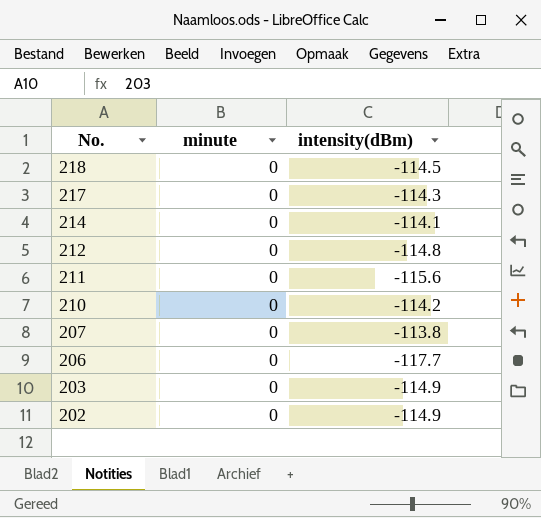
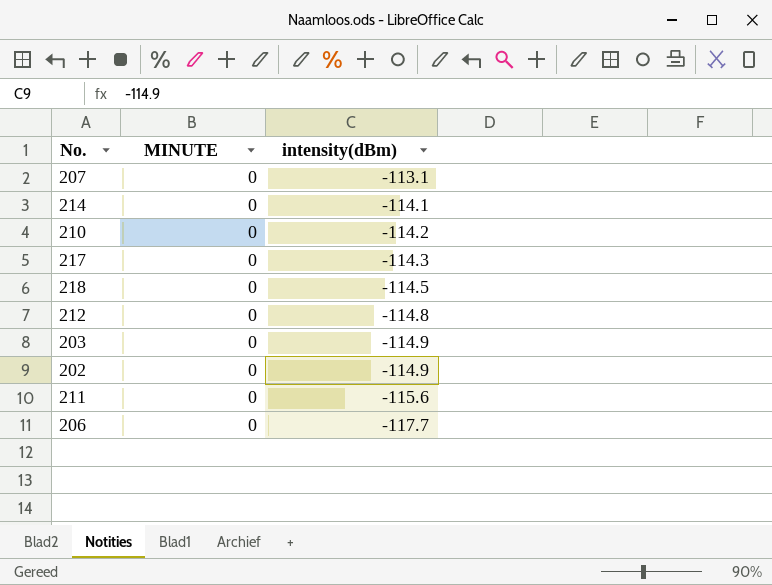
row order: No. descending -> intensity(dBm) descending
column name: minute -> MINUTE
207 | intensity(dBm): -113.8 -> -113.1

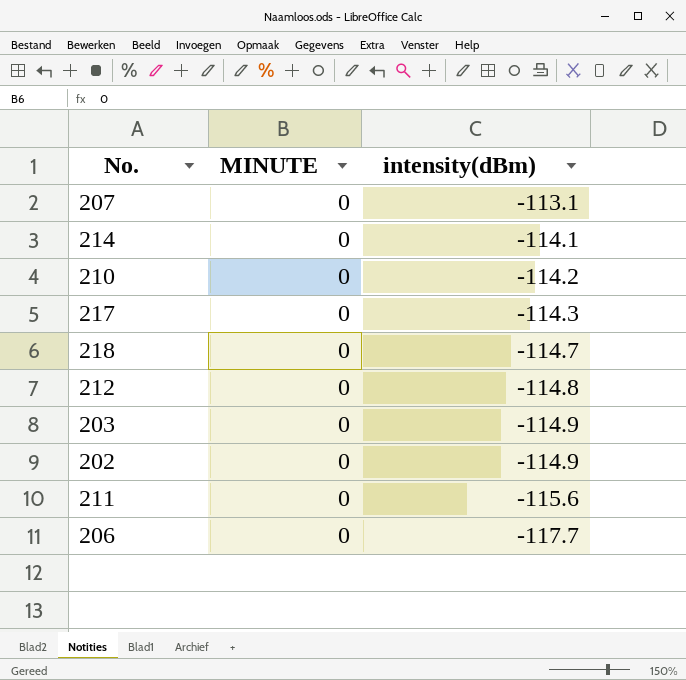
218 | intensity(dBm): -114.5 -> -114.7

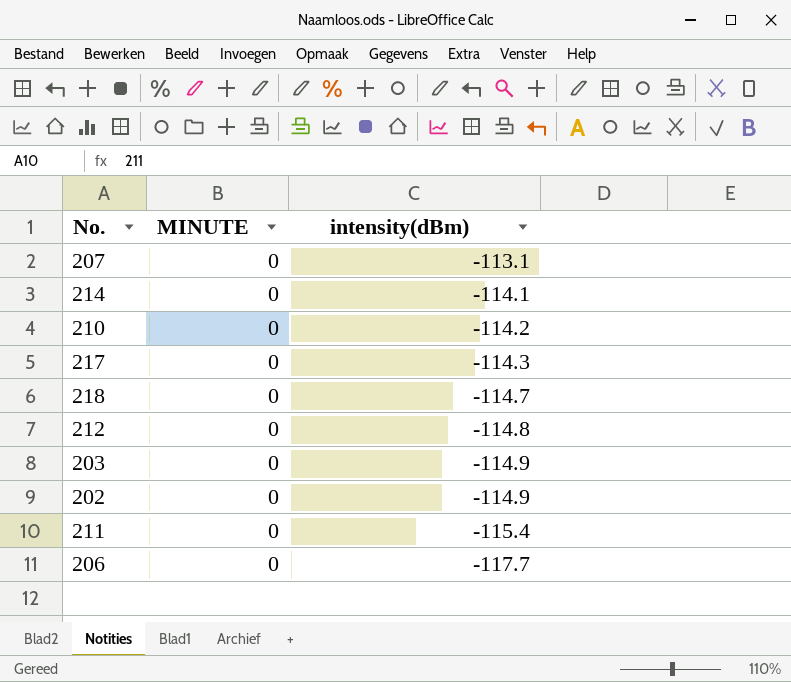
211 | intensity(dBm): -115.6 -> -115.4

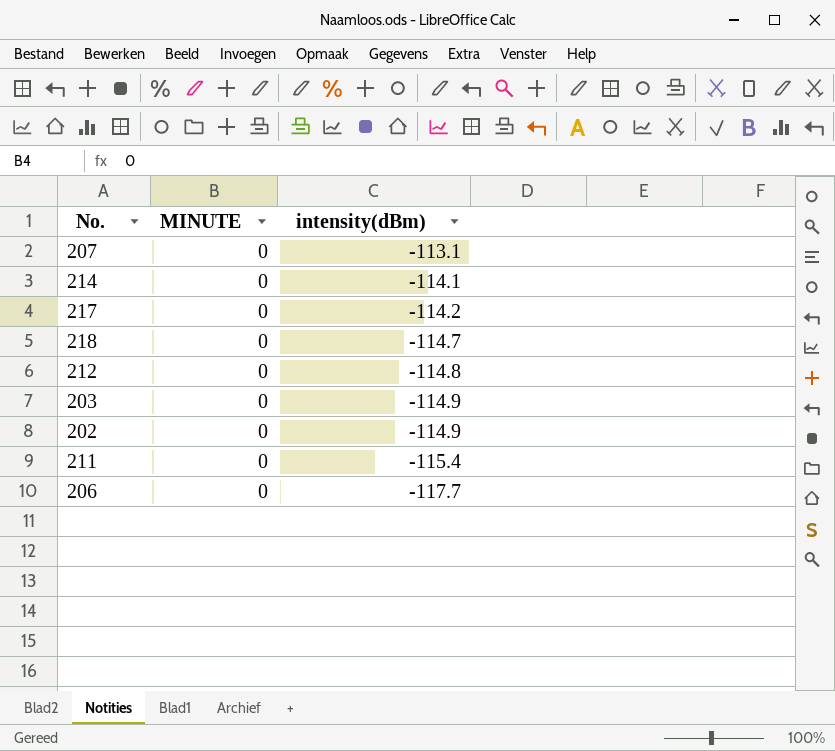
row 210: 0 | -114.2 -> none
217 | intensity(dBm): -114.3 -> -114.2

